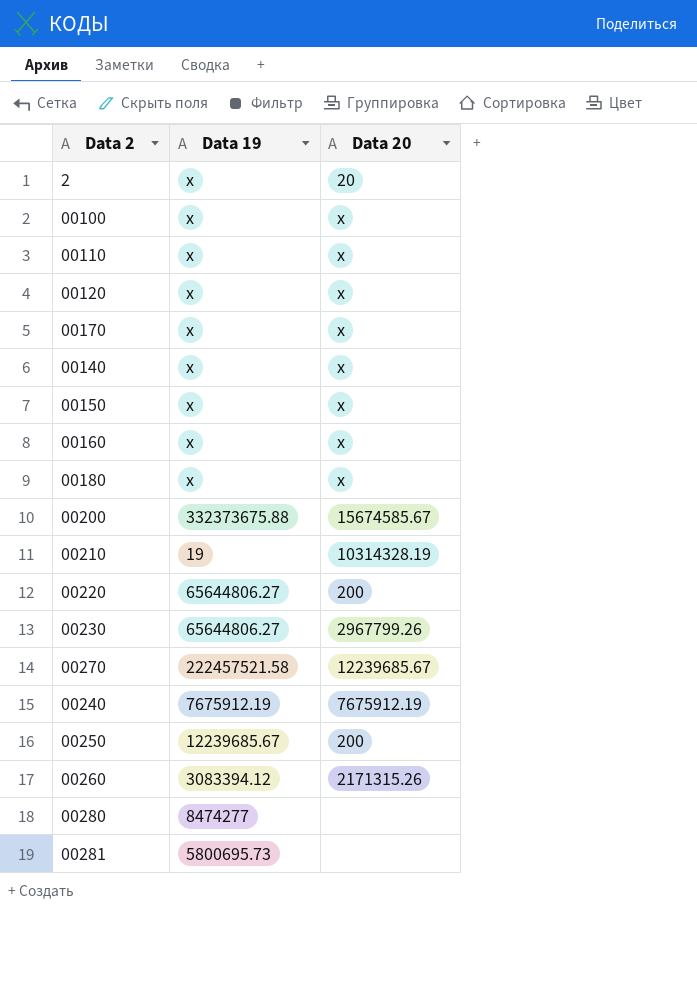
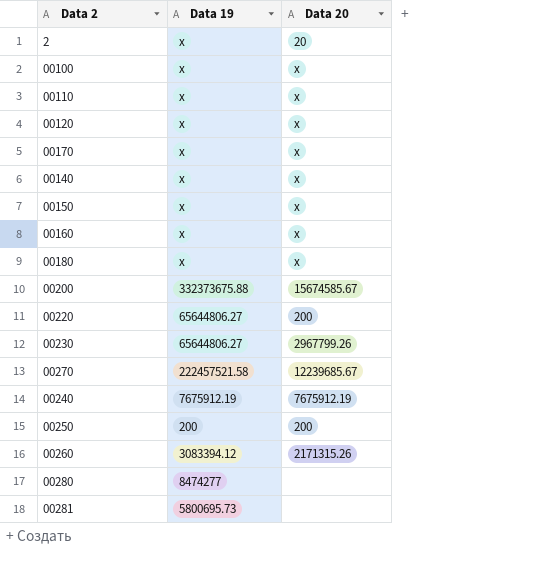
row 00210: 19 | 10314328.19 -> none
00250 | Data 19: 12239685.67 -> 200

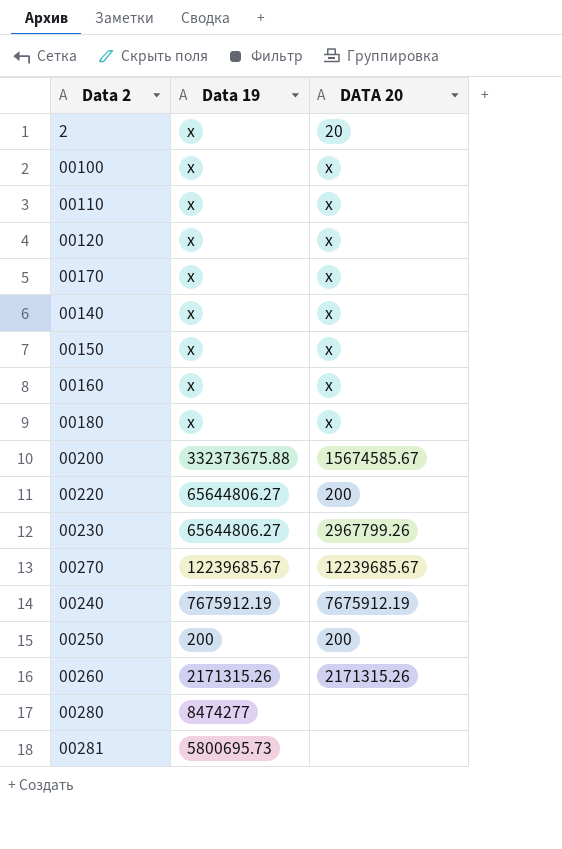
column name: Data 20 -> DATA 20
00270 | Data 19: 222457521.58 -> 12239685.67
00260 | Data 19: 3083394.12 -> 2171315.26

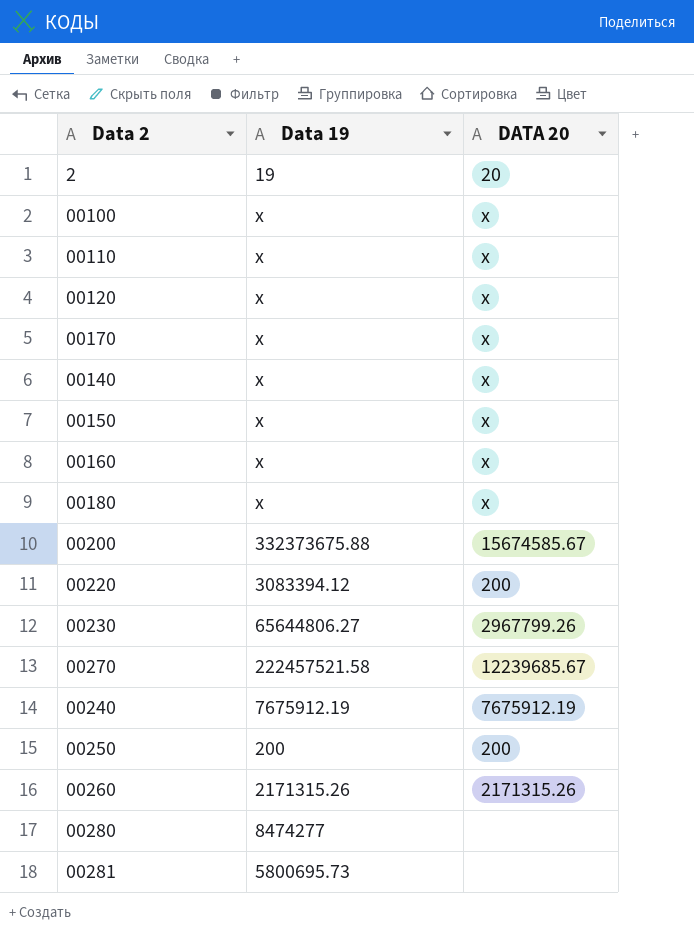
2 | Data 19: х -> 19
00220 | Data 19: 65644806.27 -> 3083394.12
00270 | Data 19: 12239685.67 -> 222457521.58

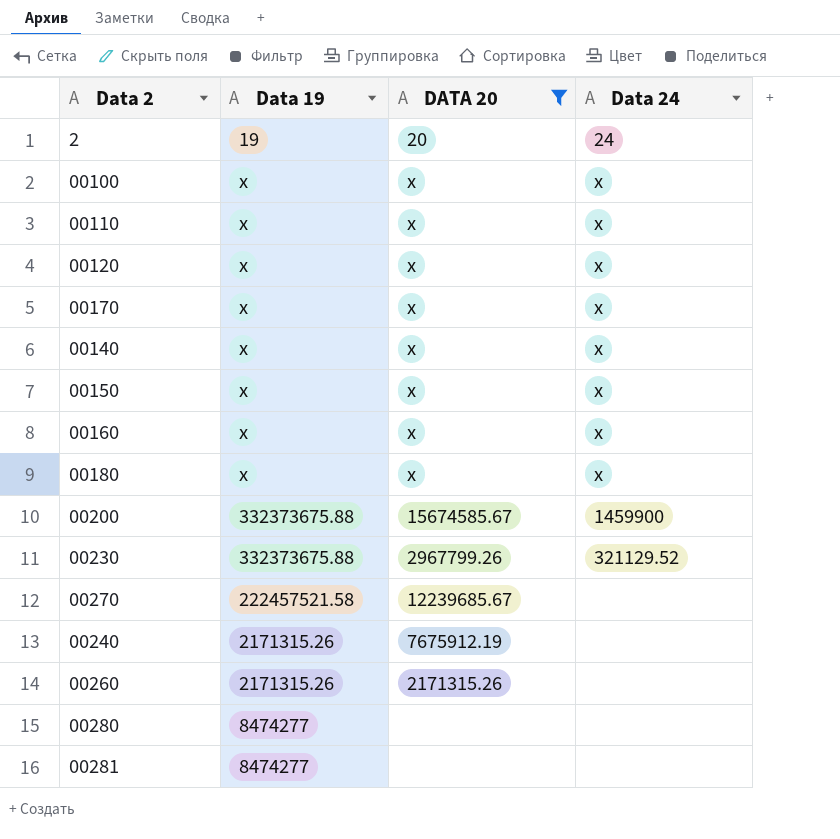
filter: none -> DATA 20 != 200
column Data 24 | position: none -> 4
00230 | Data 19: 65644806.27 -> 332373675.88
00240 | Data 19: 7675912.19 -> 2171315.26
00281 | Data 19: 5800695.73 -> 8474277

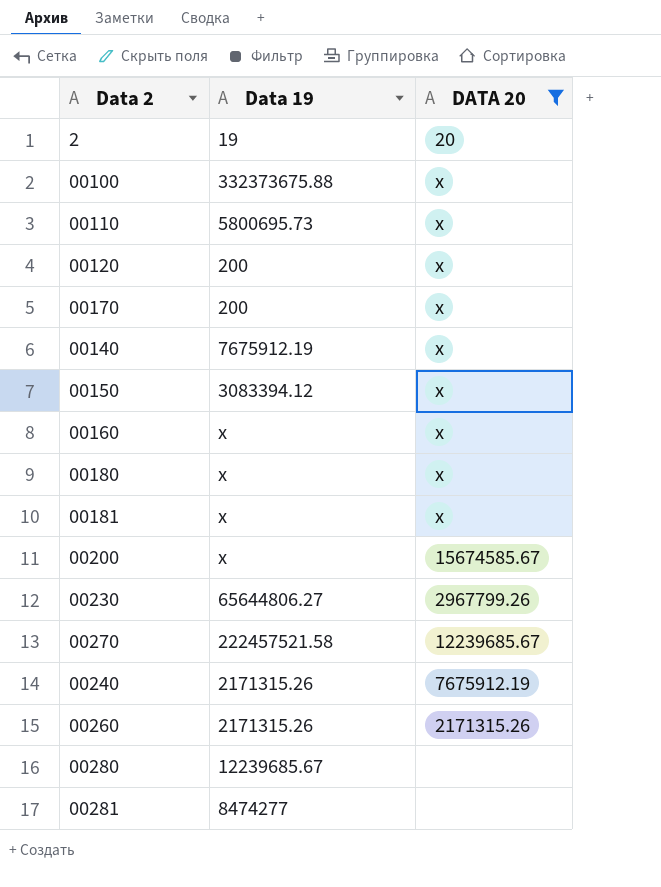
column Data 24 | position: 4 -> none
00100 | Data 19: х -> 332373675.88
00110 | Data 19: х -> 5800695.73
00120 | Data 19: х -> 200
00170 | Data 19: х -> 200
00140 | Data 19: х -> 7675912.19
00150 | Data 19: х -> 3083394.12
row 00181: none -> х | х
00200 | Data 19: 332373675.88 -> х
00230 | Data 19: 332373675.88 -> 65644806.27
00280 | Data 19: 8474277 -> 12239685.67

